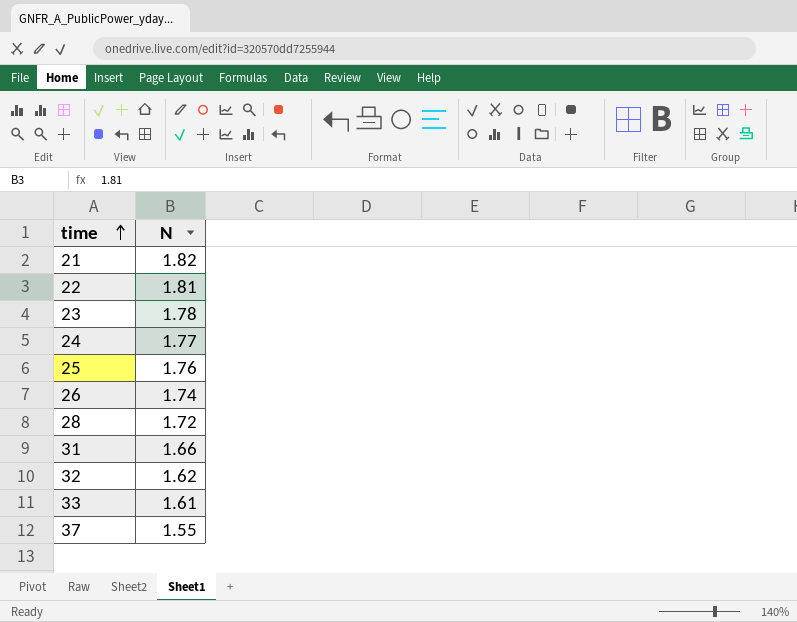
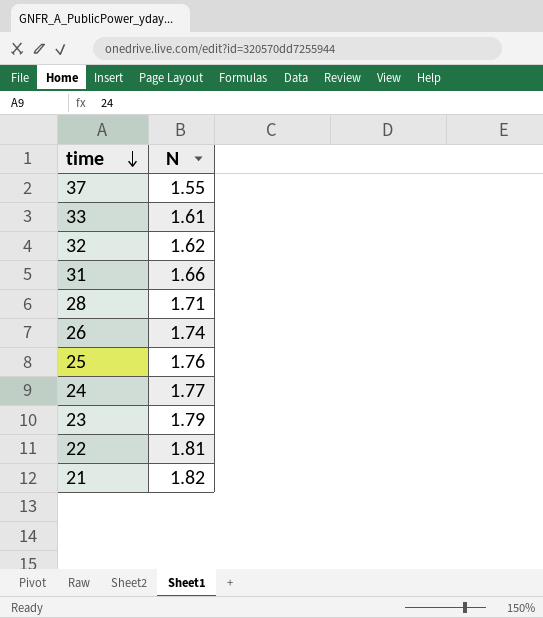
row order: time ascending -> time descending
28 | N: 1.72 -> 1.71
23 | N: 1.78 -> 1.79

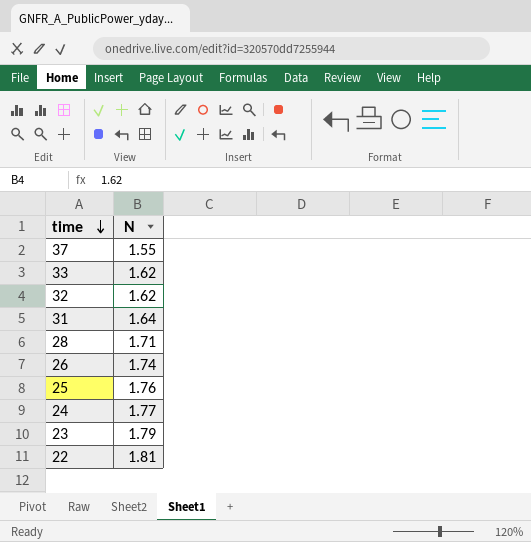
row 21: 1.82 -> none
33 | N: 1.61 -> 1.62
31 | N: 1.66 -> 1.64

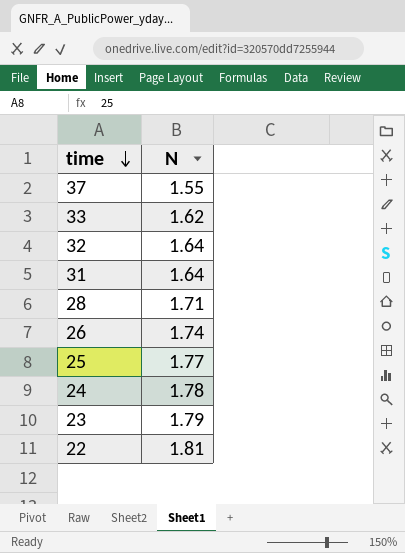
32 | N: 1.62 -> 1.64
25 | N: 1.76 -> 1.77
24 | N: 1.77 -> 1.78

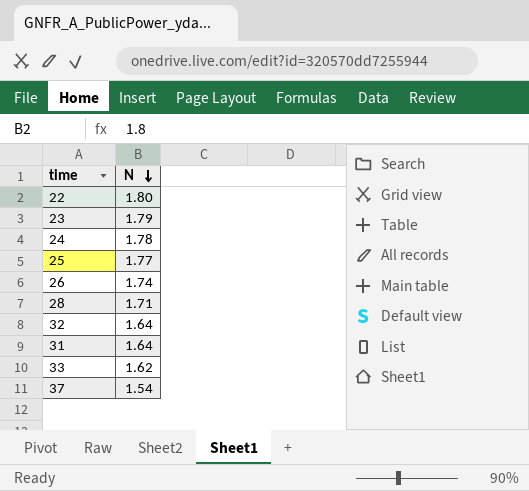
row order: time descending -> N descending
22 | N: 1.81 -> 1.80
37 | N: 1.55 -> 1.54

